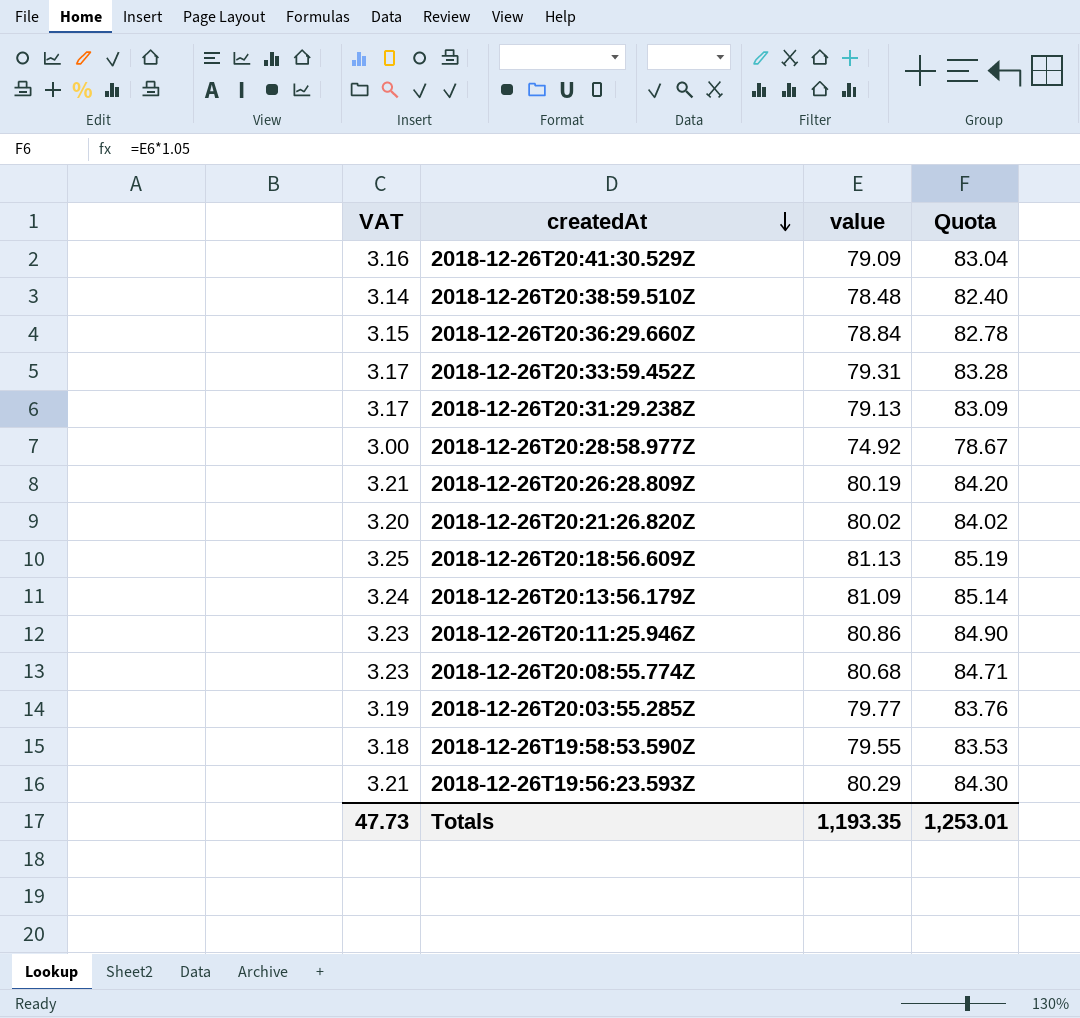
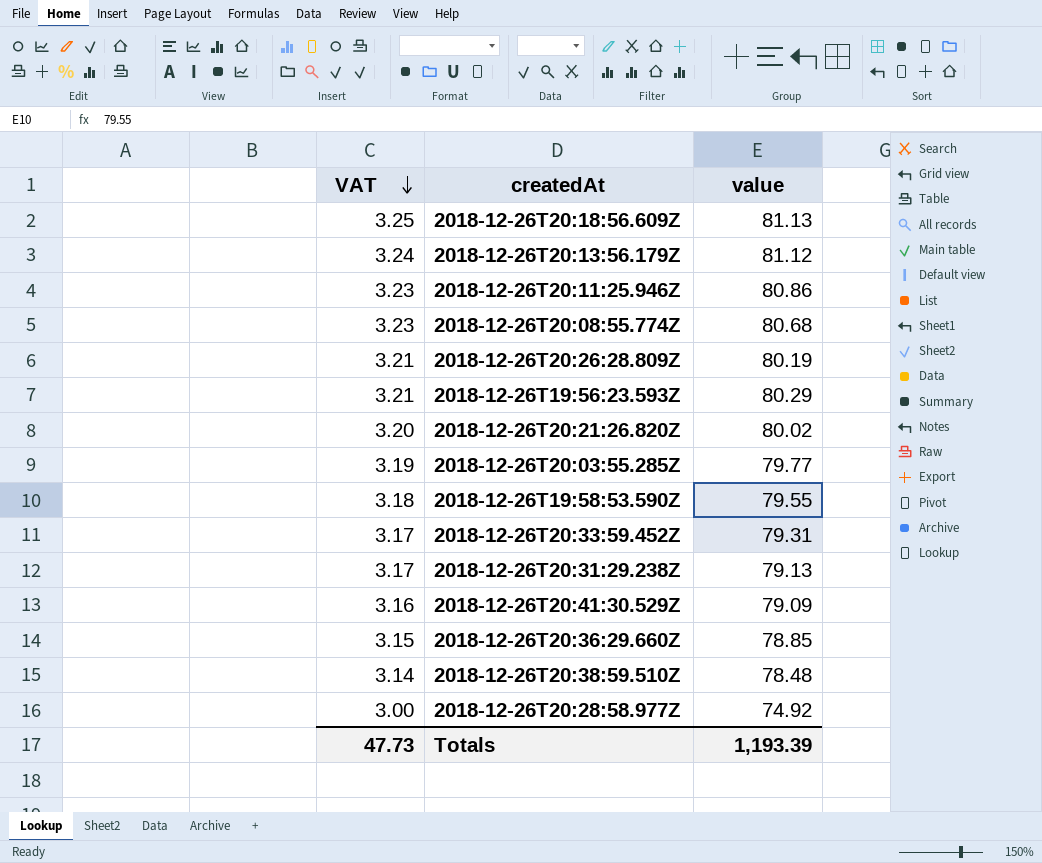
row order: createdAt descending -> VAT descending
column Quota | formula: [value] * 1.05 -> none
2018-12-26T20:13:56.179Z | value: 81.09 -> 81.12
2018-12-26T20:36:29.660Z | value: 78.84 -> 78.85
Totals | value: 1,193.35 -> 1,193.39

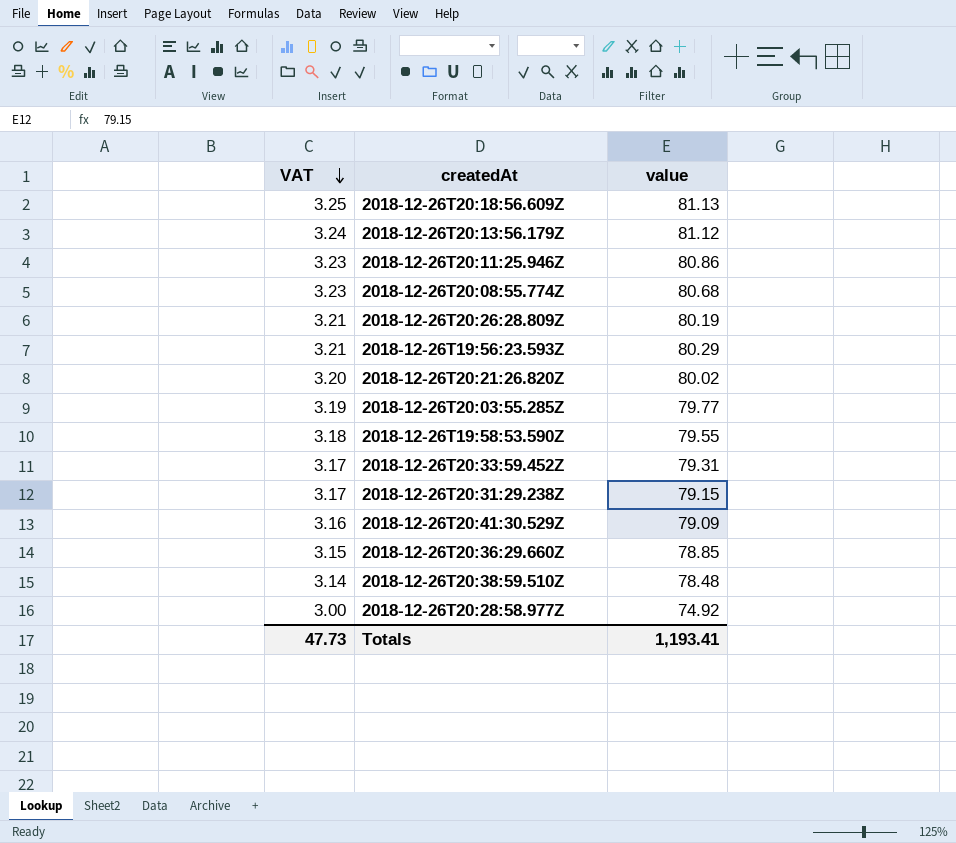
2018-12-26T20:31:29.238Z | value: 79.13 -> 79.15
Totals | value: 1,193.39 -> 1,193.41

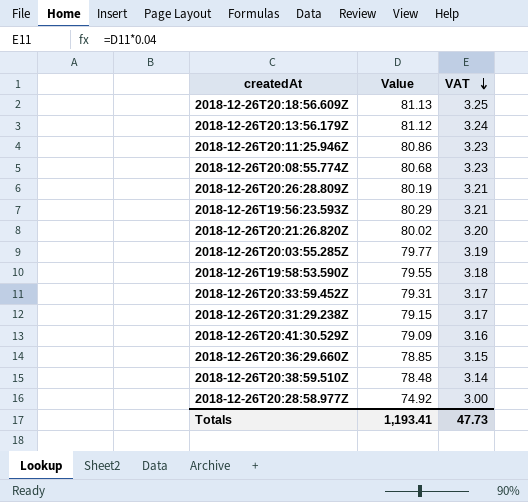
column name: value -> Value
column VAT | position: 1 -> 3

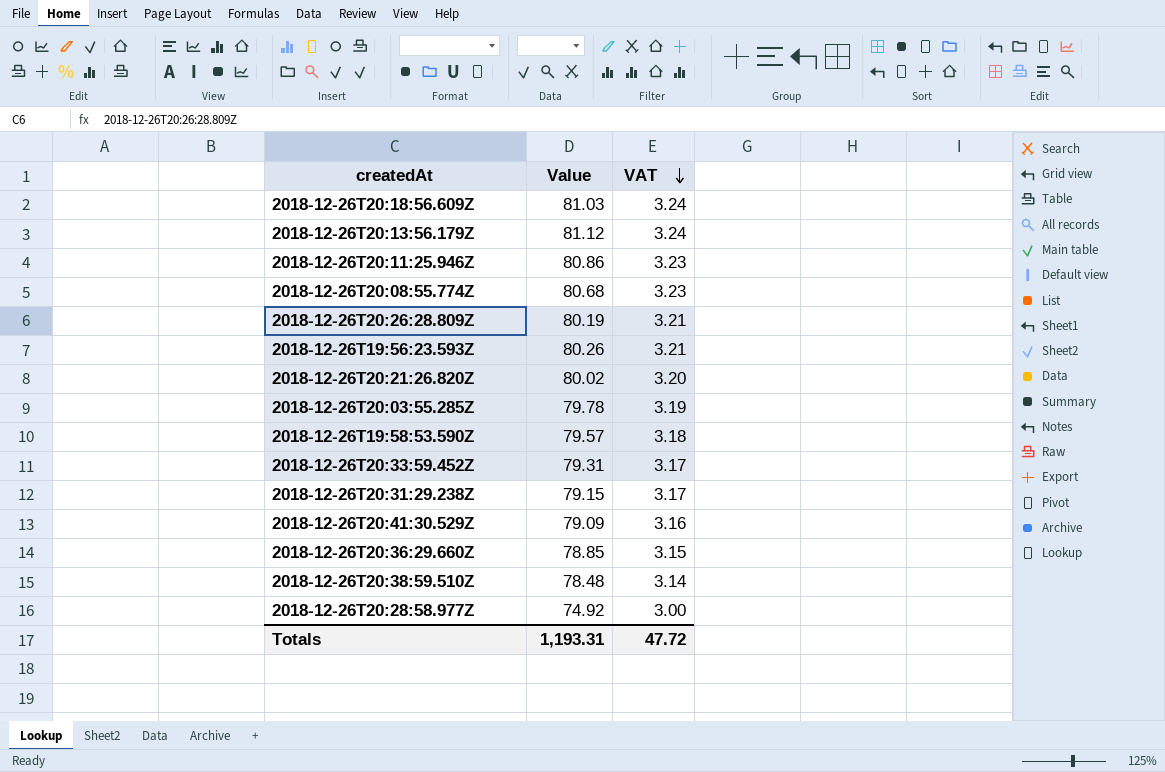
2018-12-26T20:18:56.609Z | Value: 81.13 -> 81.03
2018-12-26T20:18:56.609Z | VAT: 3.25 -> 3.24
2018-12-26T19:56:23.593Z | Value: 80.29 -> 80.26
2018-12-26T20:03:55.285Z | Value: 79.77 -> 79.78
2018-12-26T19:58:53.590Z | Value: 79.55 -> 79.57
Totals | Value: 1,193.41 -> 1,193.31
Totals | VAT: 47.73 -> 47.72

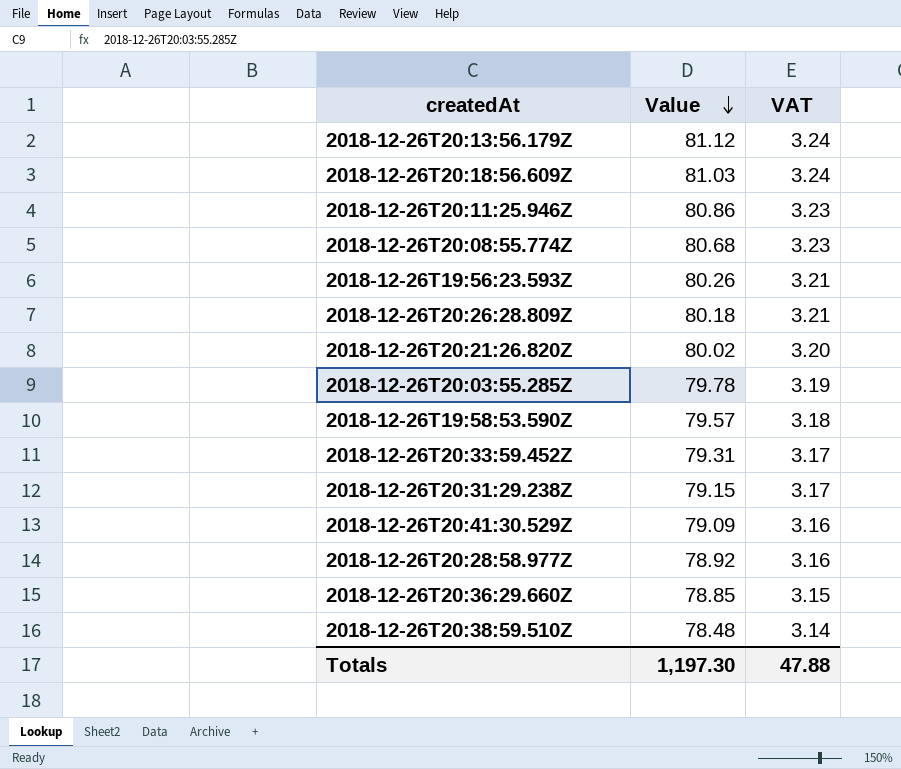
row order: VAT descending -> Value descending
2018-12-26T20:26:28.809Z | Value: 80.19 -> 80.18
2018-12-26T20:28:58.977Z | Value: 74.92 -> 78.92
2018-12-26T20:28:58.977Z | VAT: 3.00 -> 3.16
Totals | Value: 1,193.31 -> 1,197.30
Totals | VAT: 47.72 -> 47.88

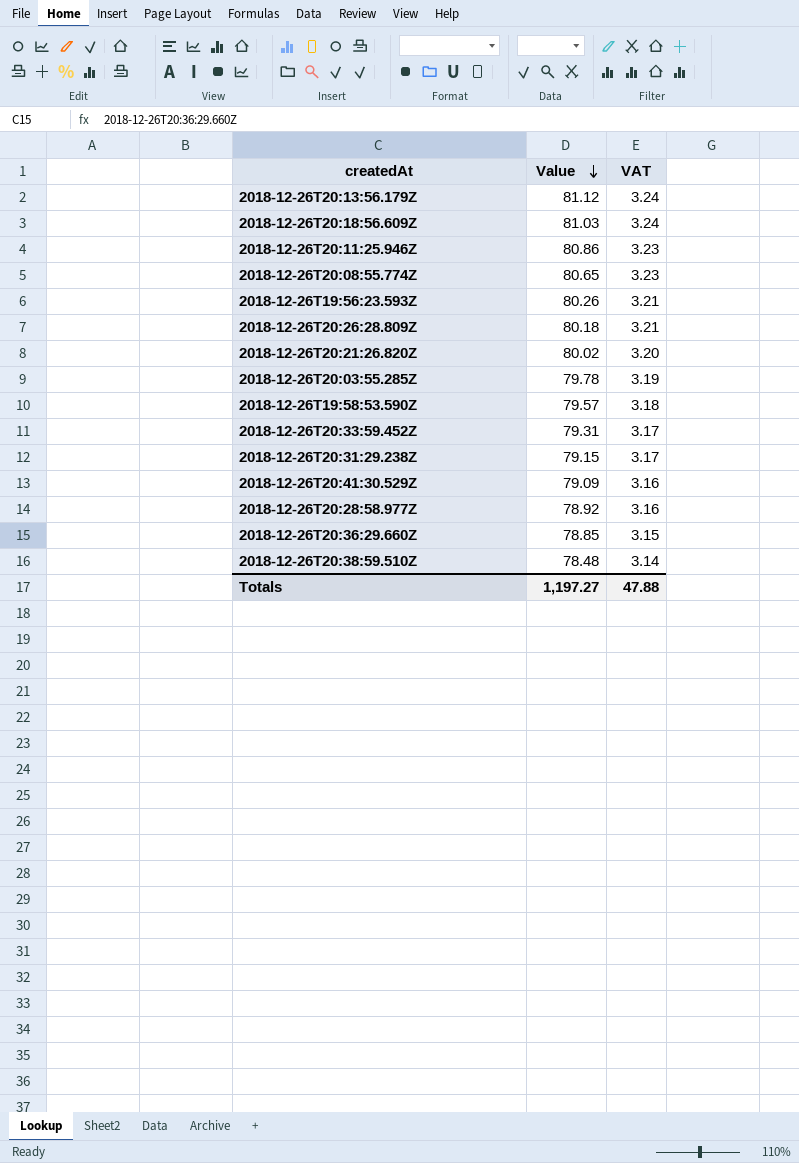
2018-12-26T20:08:55.774Z | Value: 80.68 -> 80.65
Totals | Value: 1,197.30 -> 1,197.27

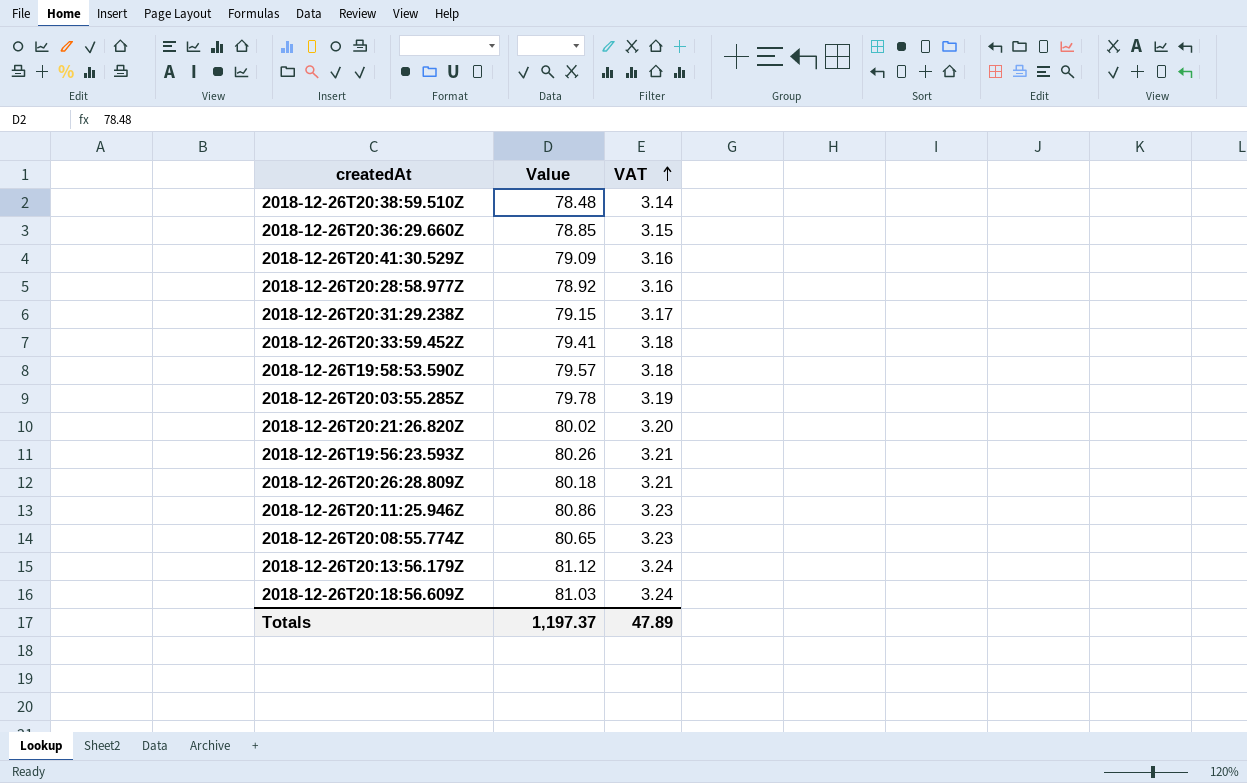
row order: Value descending -> VAT ascending
2018-12-26T20:33:59.452Z | Value: 79.31 -> 79.41
2018-12-26T20:33:59.452Z | VAT: 3.17 -> 3.18
Totals | Value: 1,197.27 -> 1,197.37
Totals | VAT: 47.88 -> 47.89

